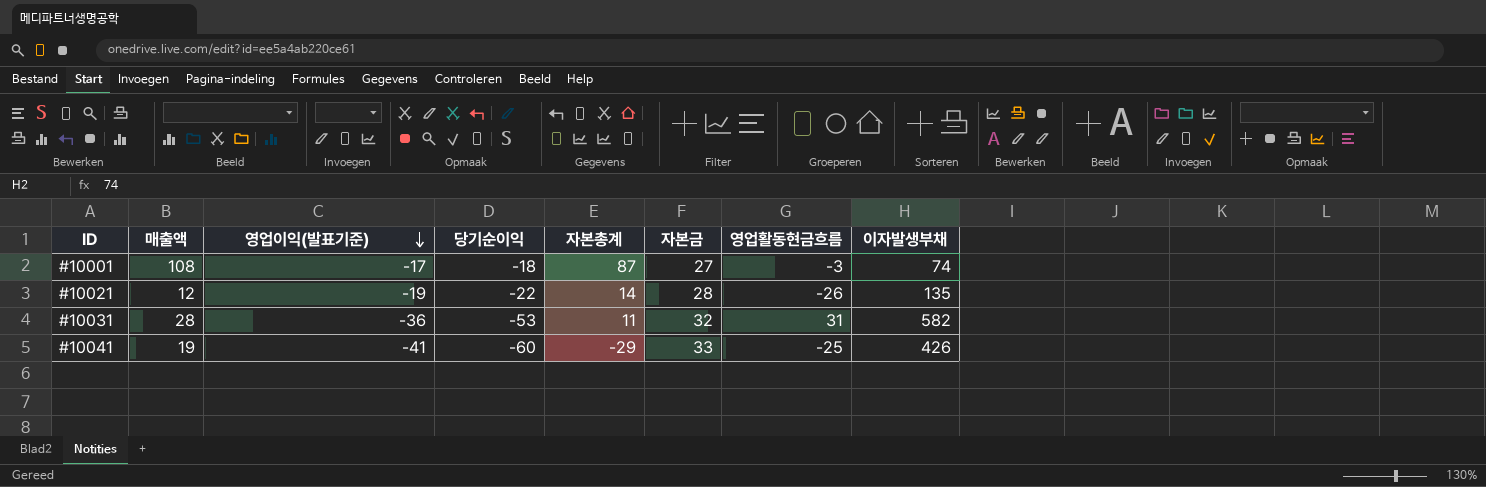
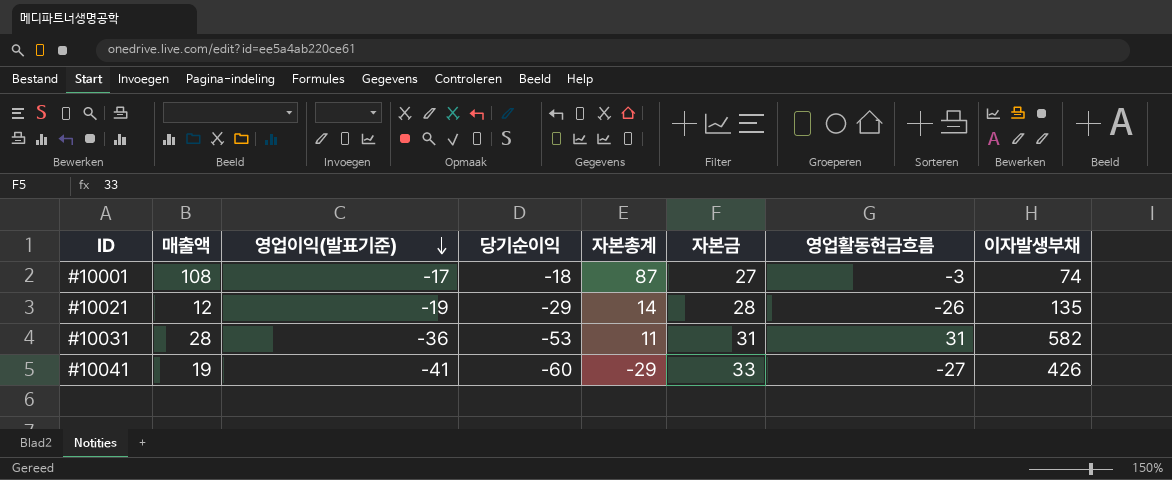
#10021 | 당기순이익: -22 -> -29
#10031 | 자본금: 32 -> 31
#10041 | 영업활동현금흐름: -25 -> -27

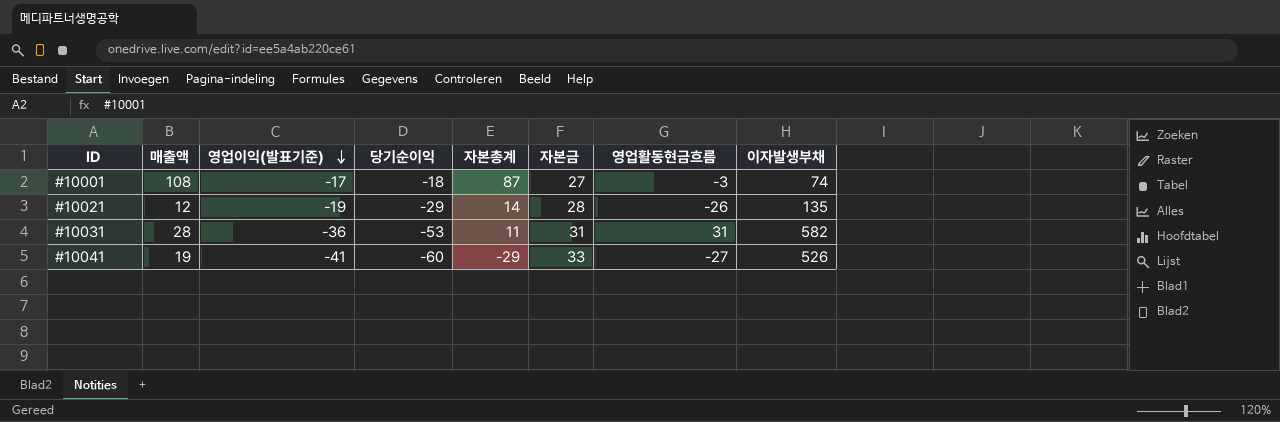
#10041 | 이자발생부채: 426 -> 526

